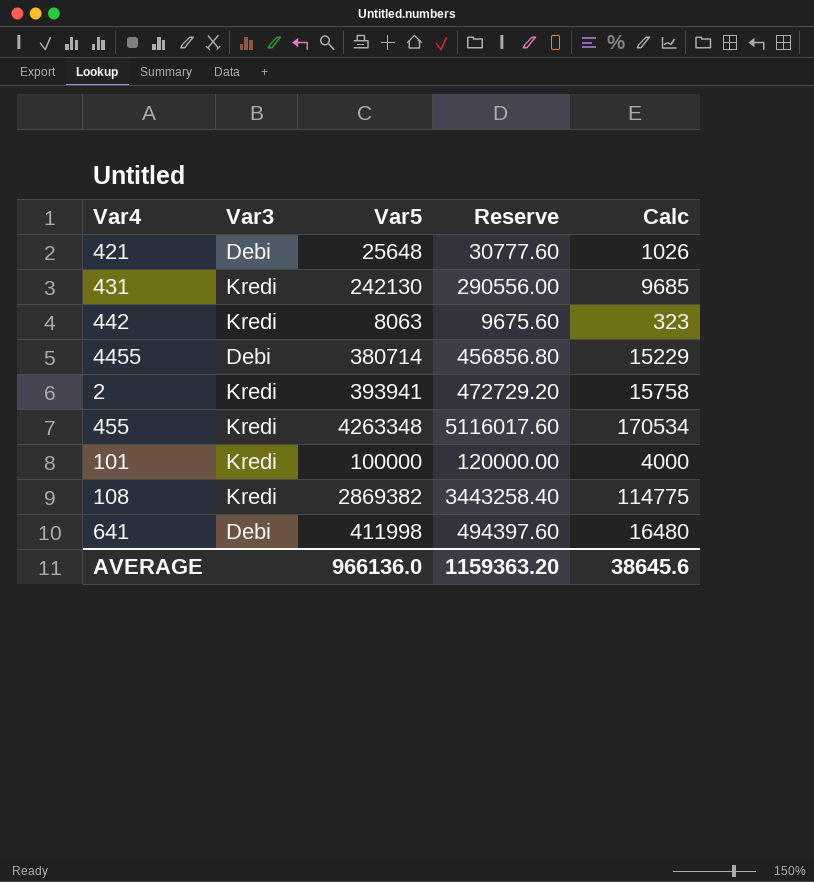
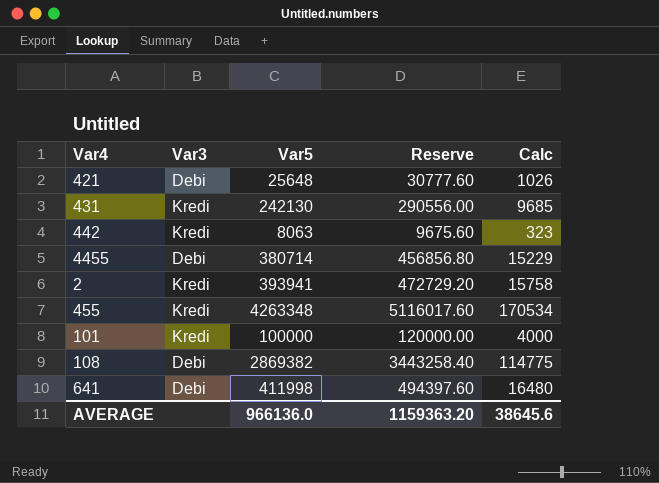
108 | Var3: Kredi -> Debi

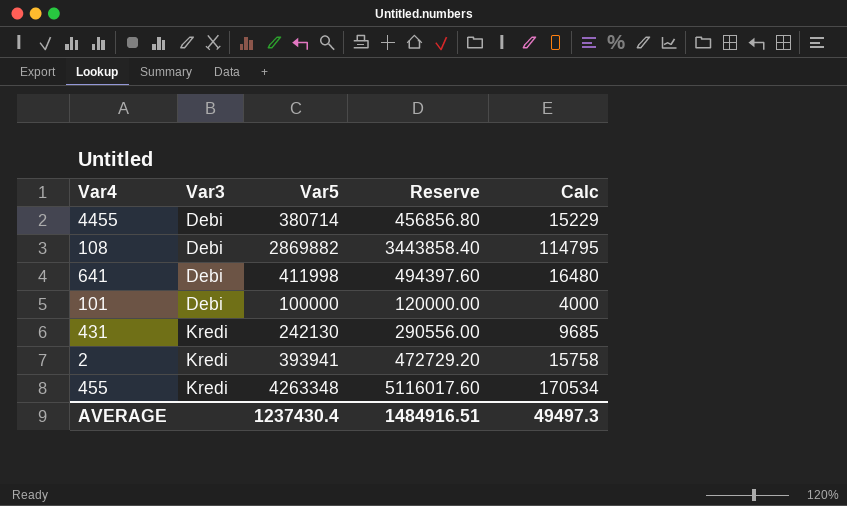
row order: none -> Var3 ascending
row 421: Debi | 25648 | 30777.60 | 1026 -> none
row 442: Kredi | 8063 | 9675.60 | 323 -> none
108 | Var5: 2869382 -> 2869882
108 | Reserve: 3443258.40 -> 3443858.40
108 | Calc: 114775 -> 114795
101 | Var3: Kredi -> Debi
AVERAGE | Var5: 966136.0 -> 1237430.4
AVERAGE | Reserve: 1159363.20 -> 1484916.51
AVERAGE | Calc: 38645.6 -> 49497.3

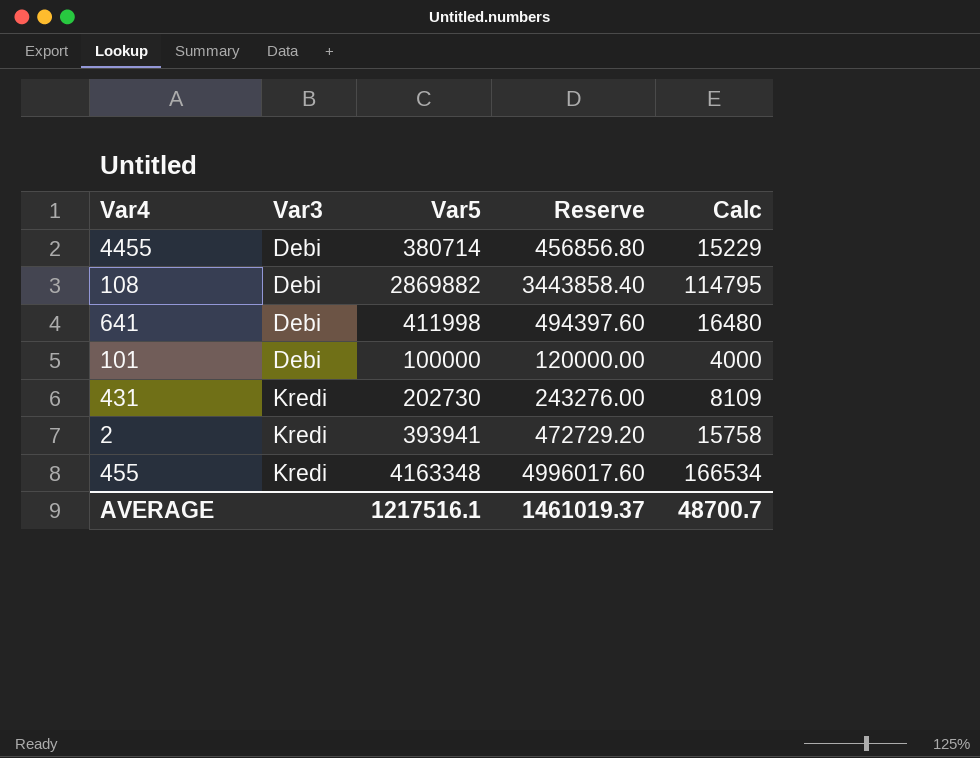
431 | Var5: 242130 -> 202730
431 | Reserve: 290556.00 -> 243276.00
431 | Calc: 9685 -> 8109
455 | Var5: 4263348 -> 4163348
455 | Reserve: 5116017.60 -> 4996017.60
455 | Calc: 170534 -> 166534
AVERAGE | Var5: 1237430.4 -> 1217516.1
AVERAGE | Reserve: 1484916.51 -> 1461019.37
AVERAGE | Calc: 49497.3 -> 48700.7

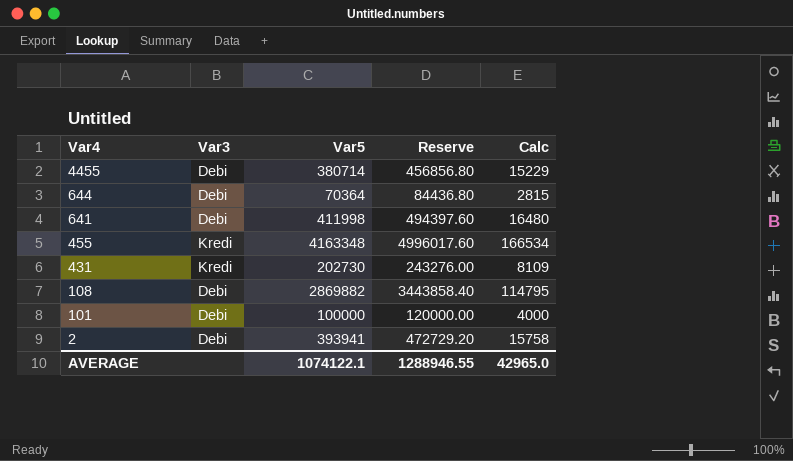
row order: Var3 ascending -> Var4 descending
row 644: none -> Debi | 70364 | 84436.80 | 2815
2 | Var3: Kredi -> Debi
AVERAGE | Var5: 1217516.1 -> 1074122.1
AVERAGE | Reserve: 1461019.37 -> 1288946.55
AVERAGE | Calc: 48700.7 -> 42965.0

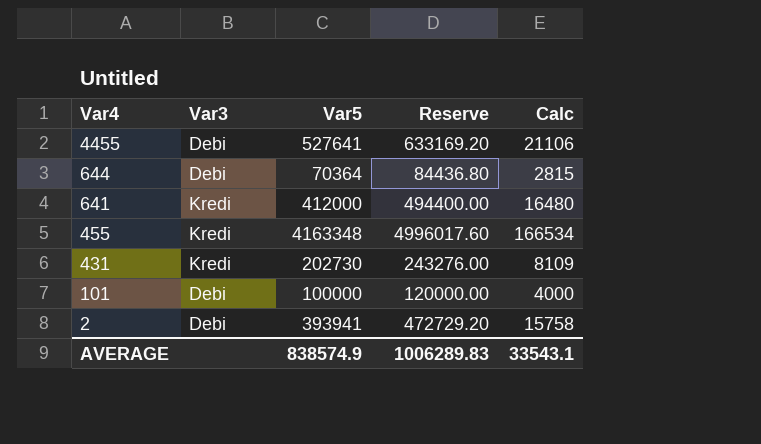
row 108: Debi | 2869882 | 3443858.40 | 114795 -> none
4455 | Var5: 380714 -> 527641
4455 | Reserve: 456856.80 -> 633169.20
4455 | Calc: 15229 -> 21106
641 | Var3: Debi -> Kredi
641 | Var5: 411998 -> 412000
641 | Reserve: 494397.60 -> 494400.00
AVERAGE | Var5: 1074122.1 -> 838574.9
AVERAGE | Reserve: 1288946.55 -> 1006289.83
AVERAGE | Calc: 42965.0 -> 33543.1

